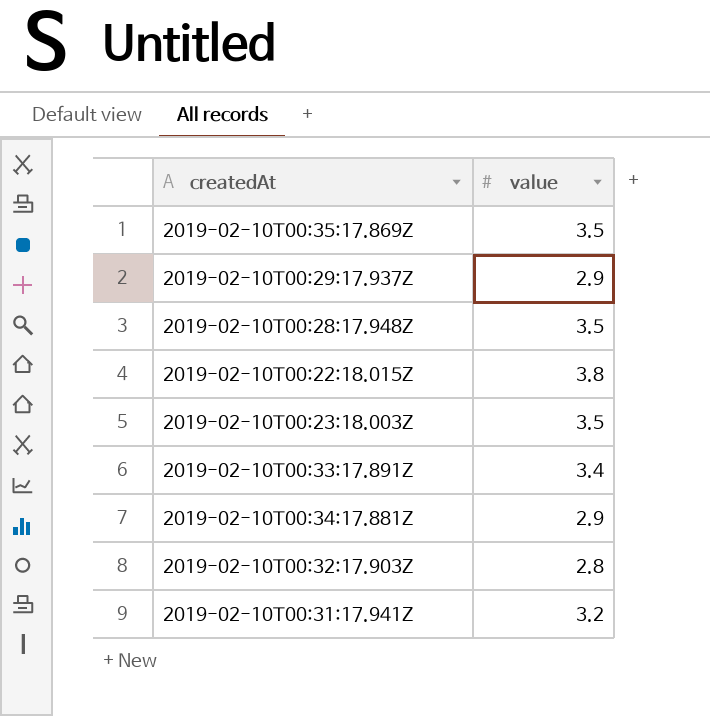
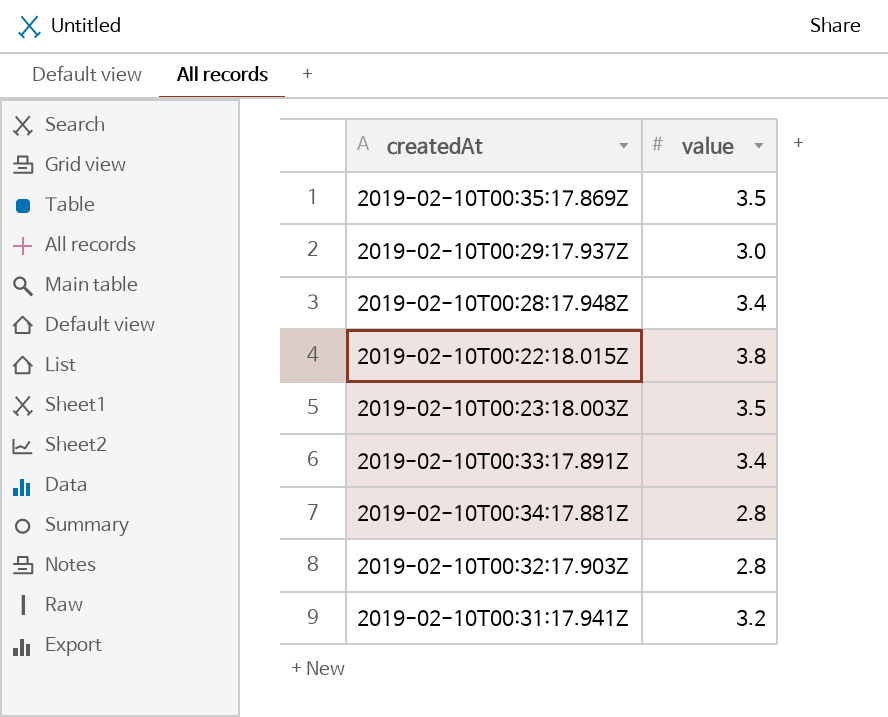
2019-02-10T00:29:17.937Z | value: 2.9 -> 3.0
2019-02-10T00:28:17.948Z | value: 3.5 -> 3.4
2019-02-10T00:34:17.881Z | value: 2.9 -> 2.8

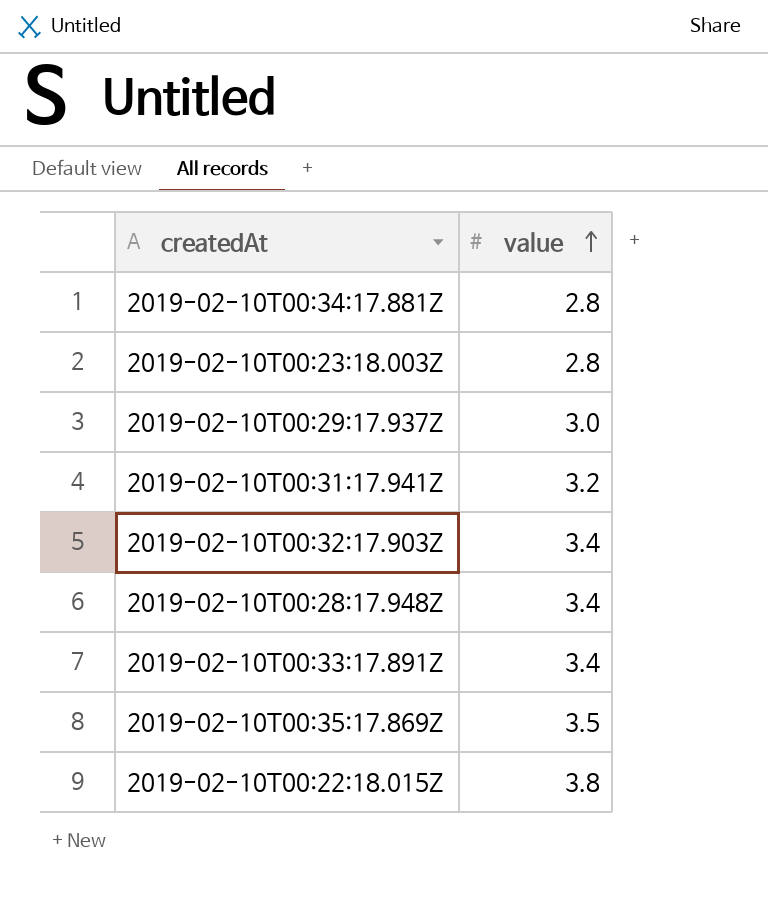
row order: none -> value ascending
2019-02-10T00:23:18.003Z | value: 3.5 -> 2.8
2019-02-10T00:32:17.903Z | value: 2.8 -> 3.4

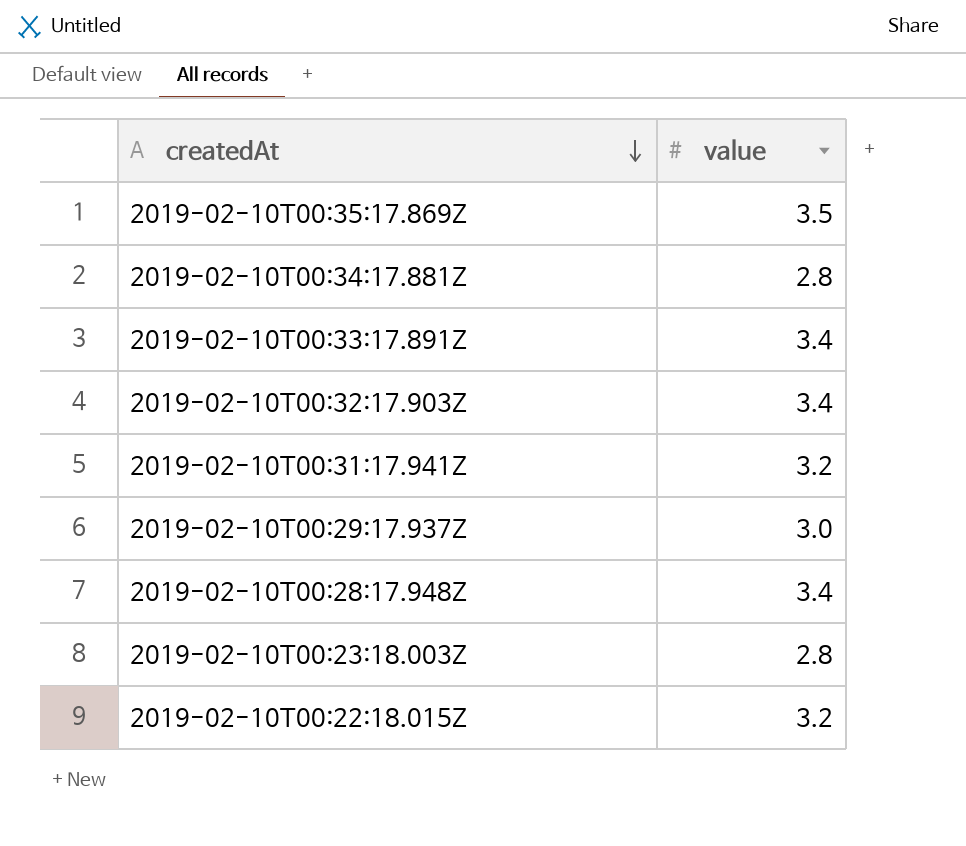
row order: value ascending -> createdAt descending
2019-02-10T00:22:18.015Z | value: 3.8 -> 3.2

